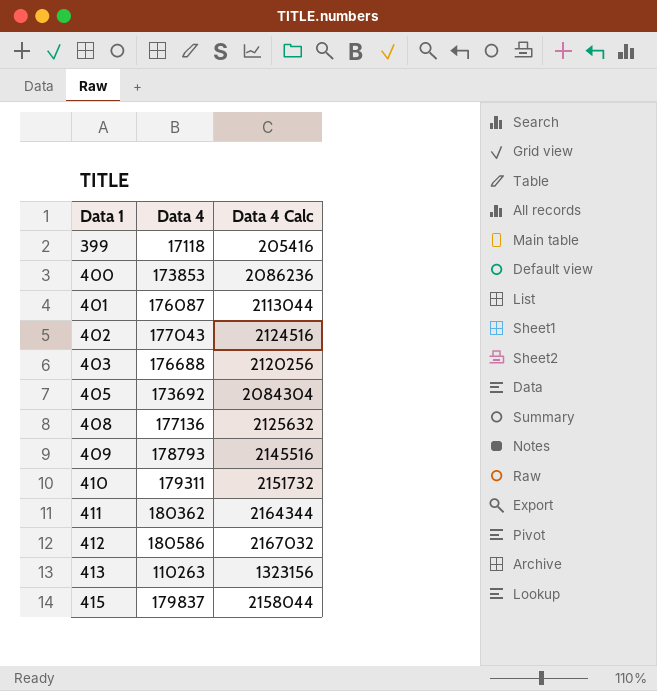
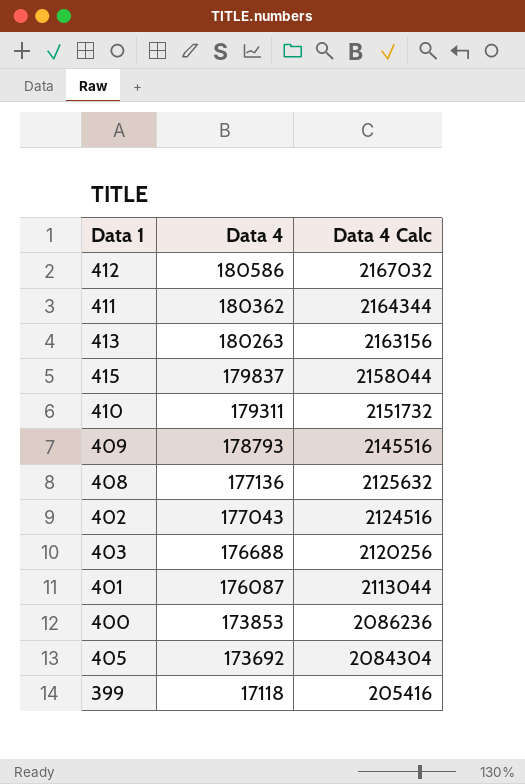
row order: Data 1 ascending -> Data 4 descending
413 | Data 4: 110263 -> 180263
413 | Data 4 Calc: 1323156 -> 2163156

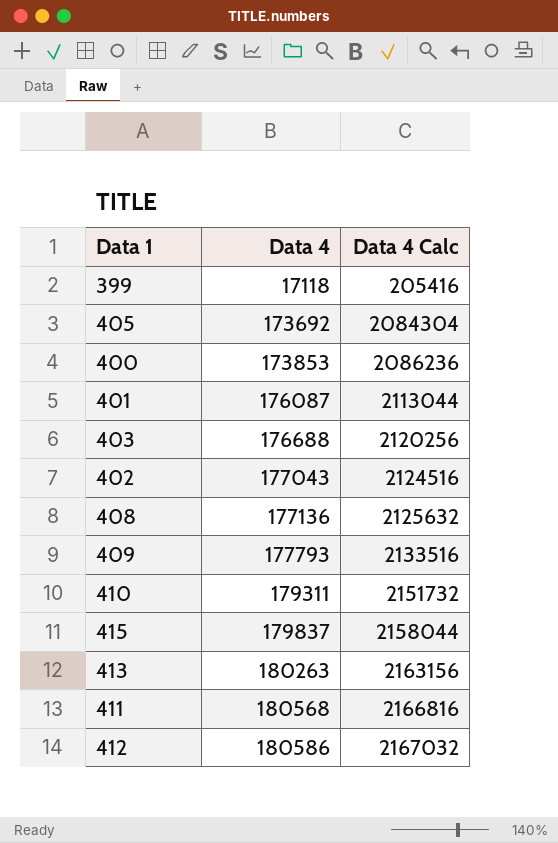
row order: Data 4 descending -> Data 4 ascending
409 | Data 4: 178793 -> 177793
409 | Data 4 Calc: 2145516 -> 2133516
411 | Data 4: 180362 -> 180568
411 | Data 4 Calc: 2164344 -> 2166816

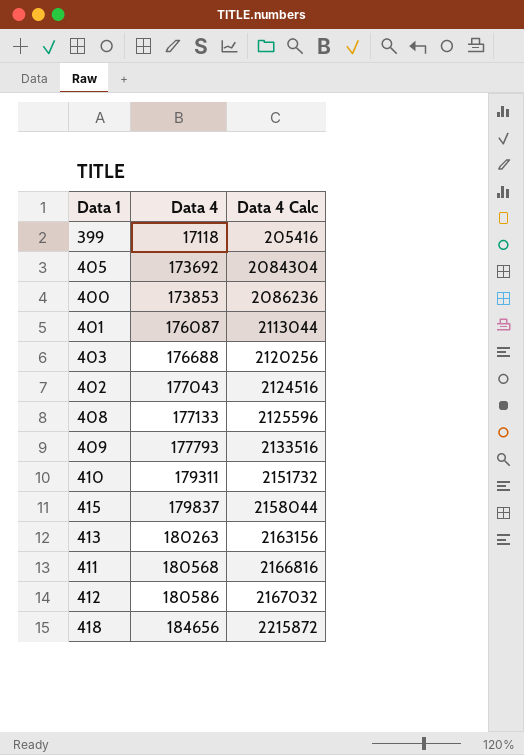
408 | Data 4: 177136 -> 177133
408 | Data 4 Calc: 2125632 -> 2125596
row 418: none -> 184656 | 2215872

